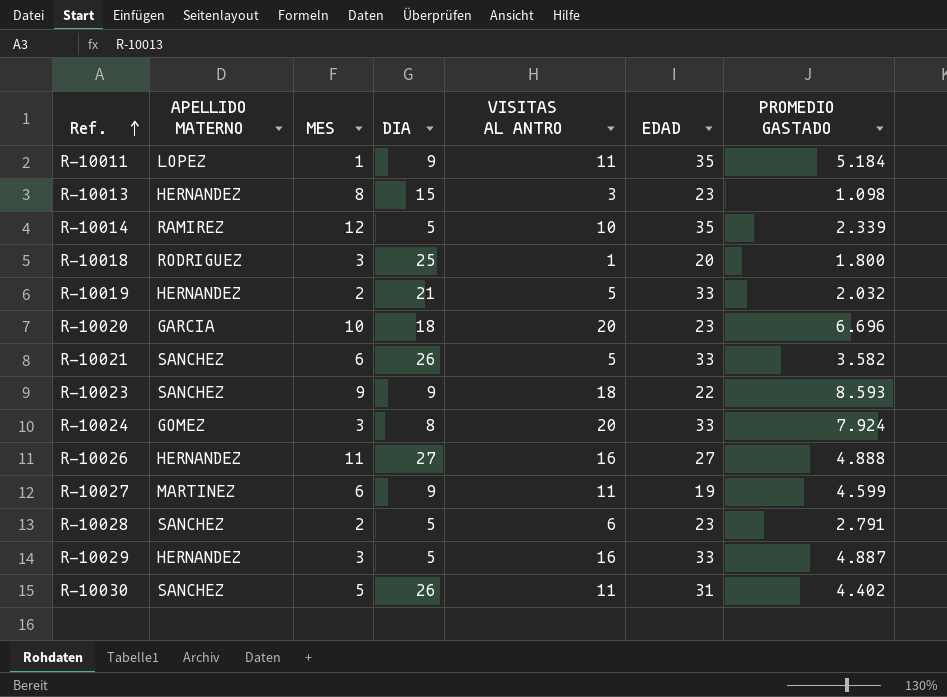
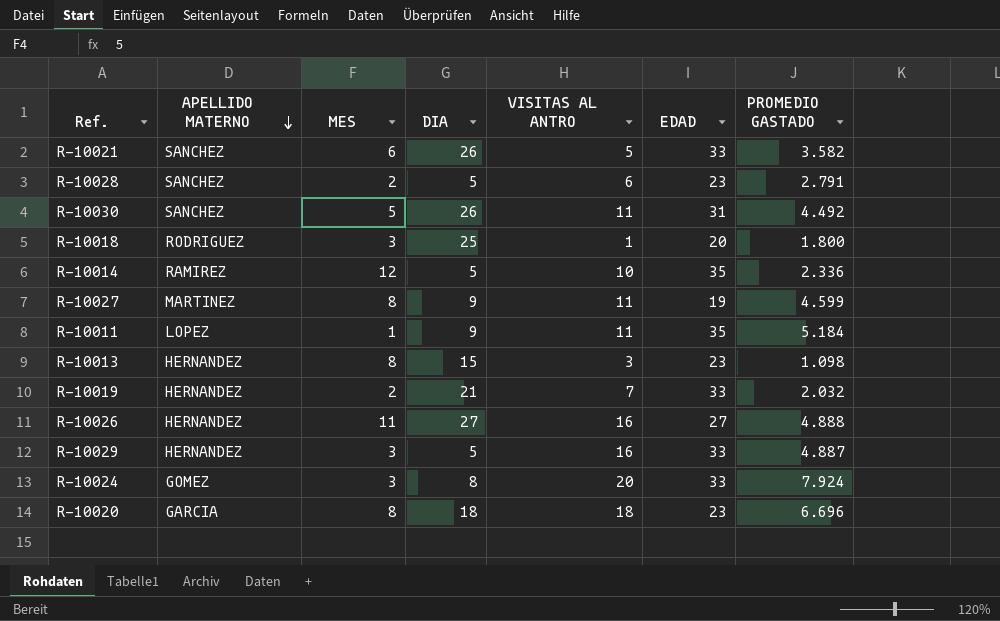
row order: Ref. ascending -> APELLIDO MATERNO descending
row R-10023: SANCHEZ | 9 | 9 | 18 | 22 | 8.593 -> none
R-10030 | PROMEDIO GASTADO: 4.402 -> 4.492
R-10014 | PROMEDIO GASTADO: 2.339 -> 2.336
R-10027 | MES: 6 -> 8
R-10019 | VISITAS AL ANTRO: 5 -> 7
R-10020 | MES: 10 -> 8
R-10020 | VISITAS AL ANTRO: 20 -> 18

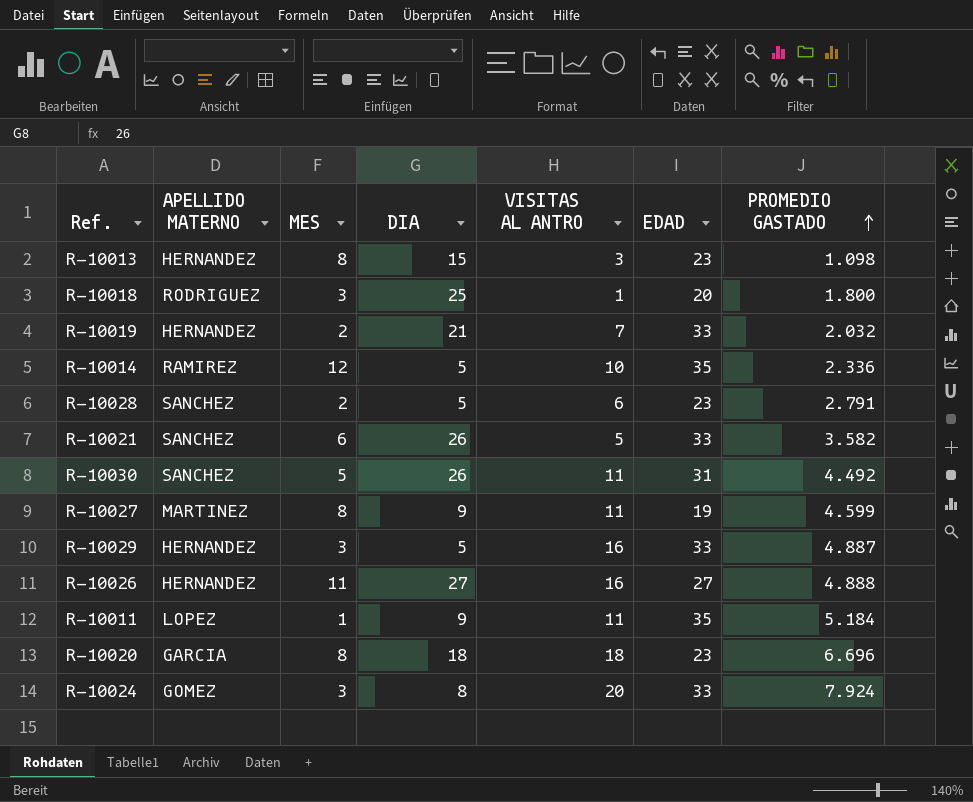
row order: APELLIDO MATERNO descending -> PROMEDIO GASTADO ascending

